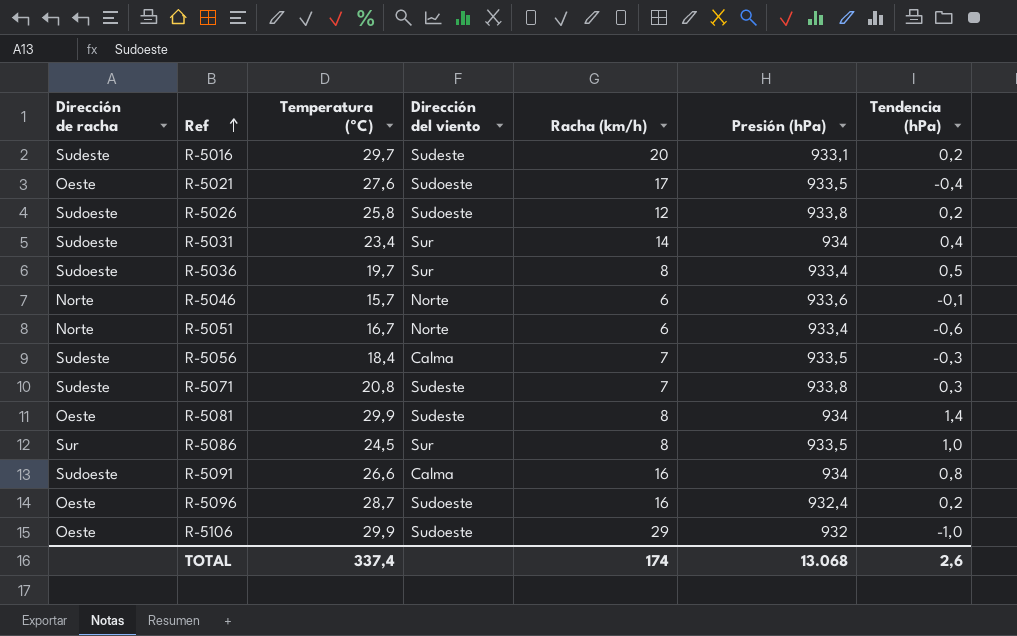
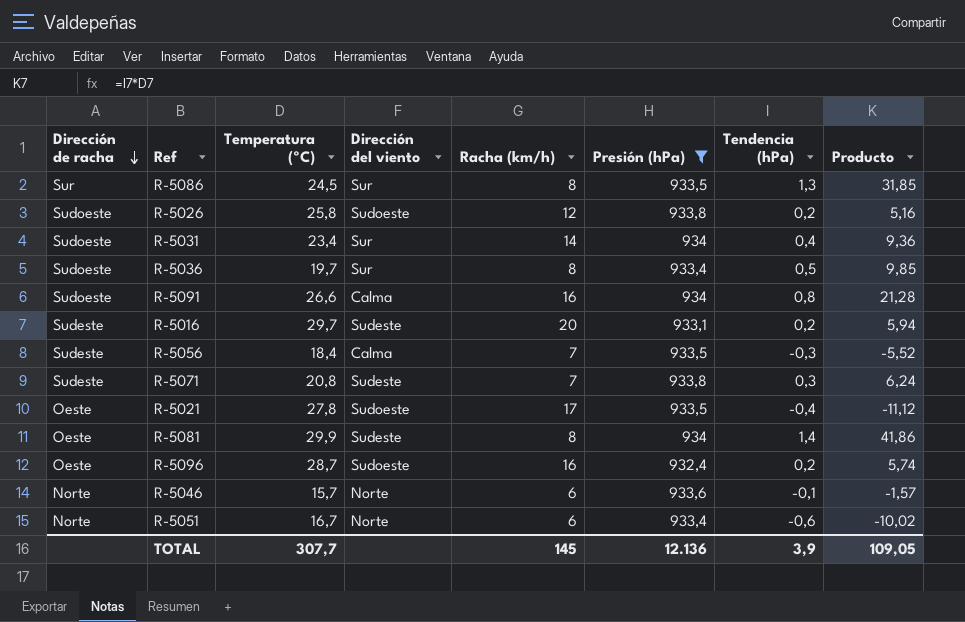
filter: none -> Presión (hPa) != 932
row order: Ref ascending -> Dirección de racha descending
column Producto | formula: none -> [Temperatura (ºC)] * [Tendencia (hPa)]
R-5086 | Tendencia (hPa): 1,0 -> 1,3
R-5021 | Temperatura (ºC): 27,6 -> 27,8
TOTAL | Temperatura (ºC): 337,4 -> 307,7
TOTAL | Racha (km/h): 174 -> 145
TOTAL | Presión (hPa): 13.068 -> 12.136
TOTAL | Tendencia (hPa): 2,6 -> 3,9

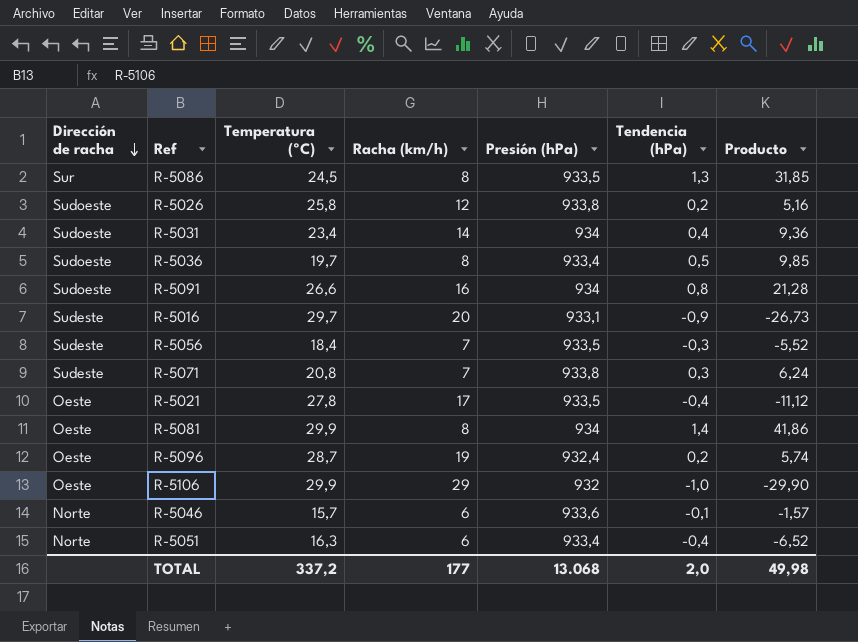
filter: Presión (hPa) != 932 -> none
column Dirección del viento | position: 4 -> none
R-5016 | Tendencia (hPa): 0,2 -> -0,9
R-5016 | Producto: 5,94 -> -26,73
R-5096 | Racha (km/h): 16 -> 19
R-5051 | Temperatura (ºC): 16,7 -> 16,3
R-5051 | Tendencia (hPa): -0,6 -> -0,4
R-5051 | Producto: -10,02 -> -6,52
TOTAL | Temperatura (ºC): 307,7 -> 337,2
TOTAL | Racha (km/h): 145 -> 177
TOTAL | Presión (hPa): 12.136 -> 13.068
TOTAL | Tendencia (hPa): 3,9 -> 2,0
TOTAL | Producto: 109,05 -> 49,98

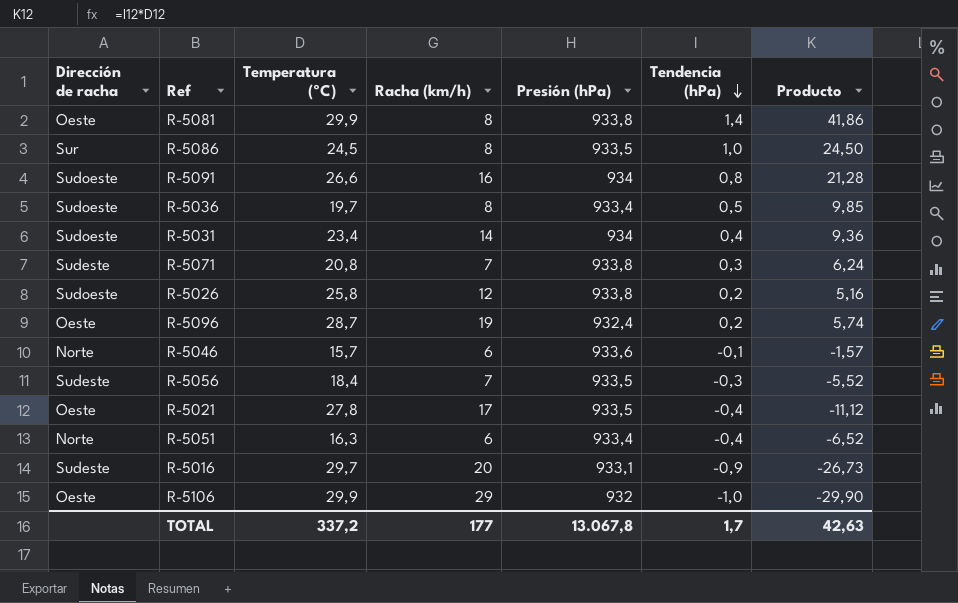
row order: Dirección de racha descending -> Tendencia (hPa) descending
R-5081 | Presión (hPa): 934 -> 933,8
R-5086 | Tendencia (hPa): 1,3 -> 1,0
R-5086 | Producto: 31,85 -> 24,50
TOTAL | Presión (hPa): 13.068 -> 13.067,8
TOTAL | Tendencia (hPa): 2,0 -> 1,7
TOTAL | Producto: 49,98 -> 42,63

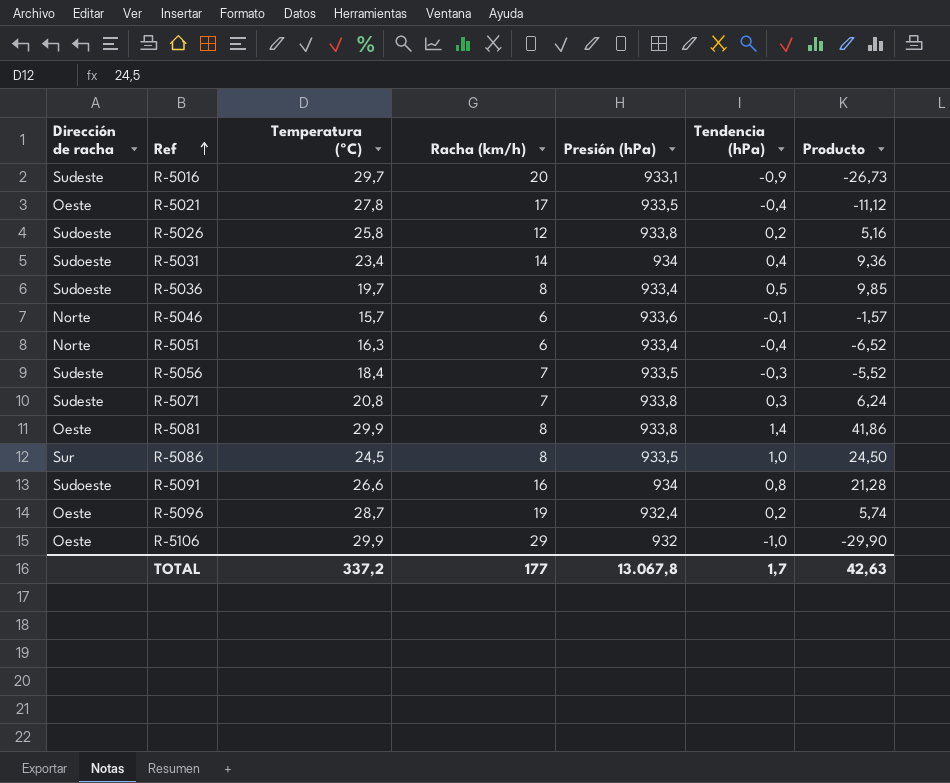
row order: Tendencia (hPa) descending -> Ref ascending

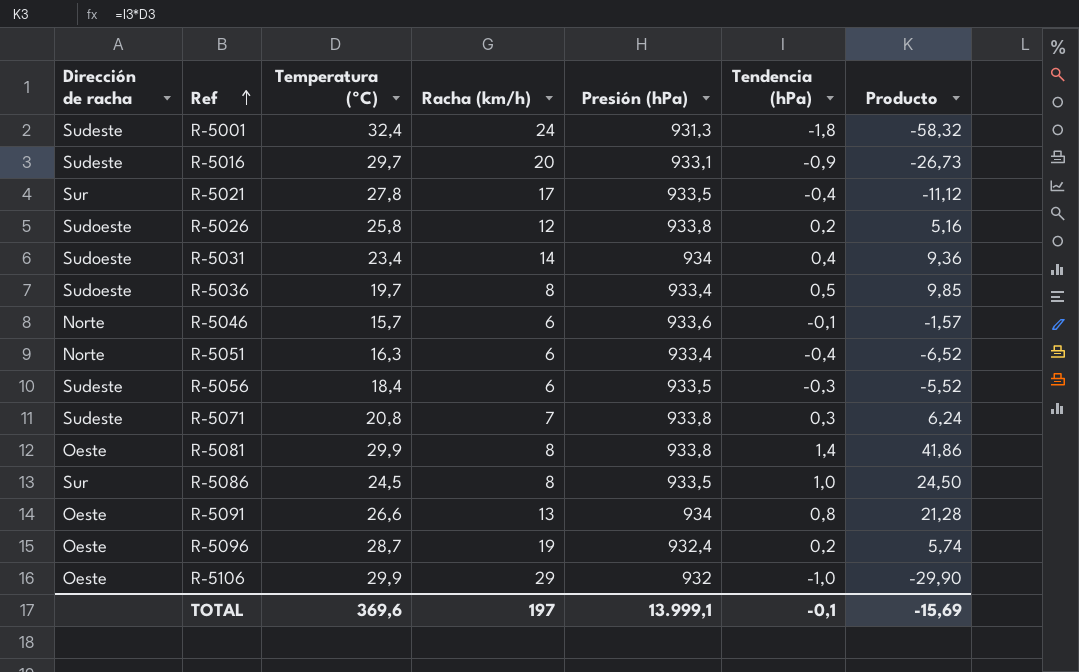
row R-5001: none -> Sudeste | 32,4 | 24 | 931,3 | -1,8 | -58,32
R-5021 | Dirección de racha: Oeste -> Sur
R-5056 | Racha (km/h): 7 -> 6
R-5091 | Dirección de racha: Sudoeste -> Oeste
R-5091 | Racha (km/h): 16 -> 13
TOTAL | Temperatura (ºC): 337,2 -> 369,6
TOTAL | Racha (km/h): 177 -> 197
TOTAL | Presión (hPa): 13.067,8 -> 13.999,1
TOTAL | Tendencia (hPa): 1,7 -> -0,1
TOTAL | Producto: 42,63 -> -15,69

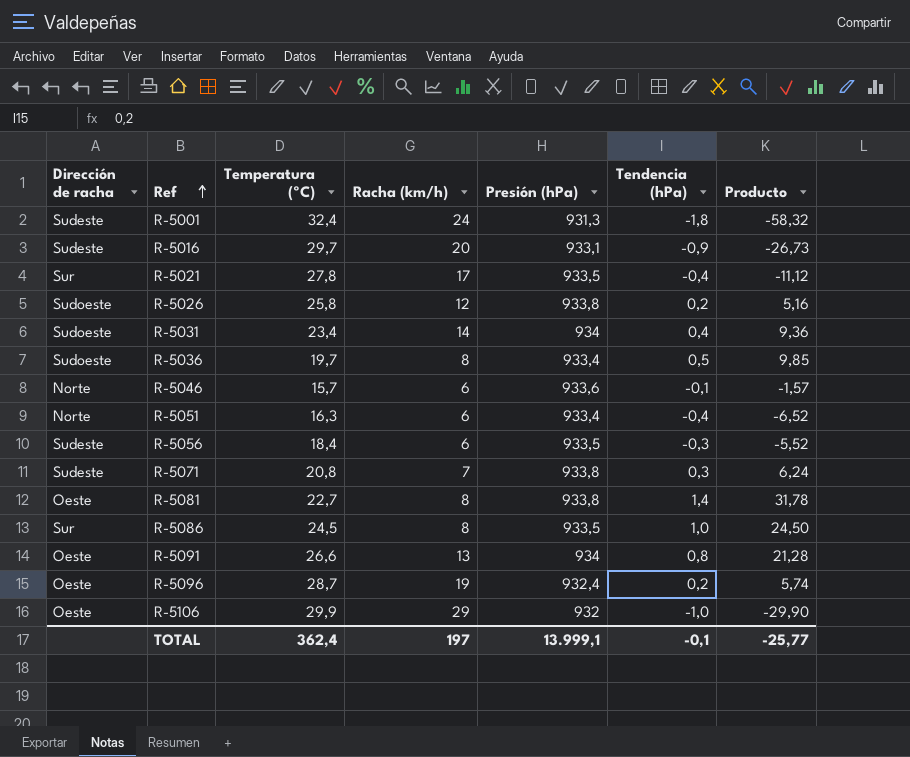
R-5081 | Temperatura (ºC): 29,9 -> 22,7
R-5081 | Producto: 41,86 -> 31,78
TOTAL | Temperatura (ºC): 369,6 -> 362,4
TOTAL | Producto: -15,69 -> -25,77

